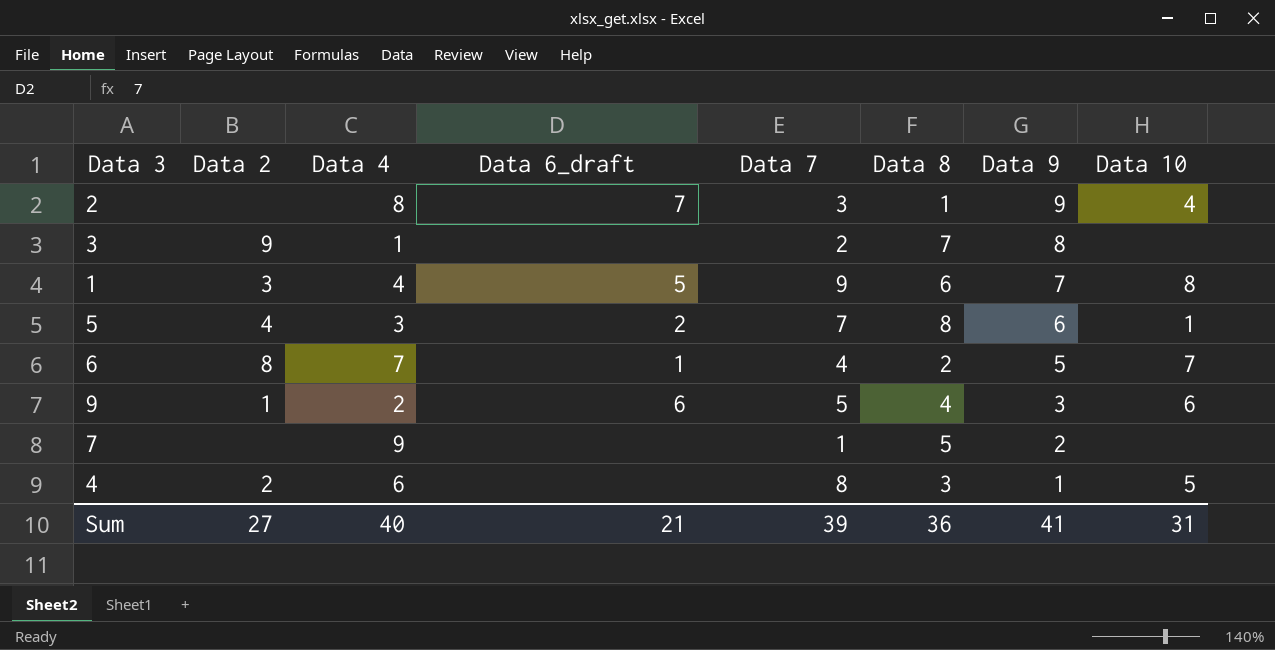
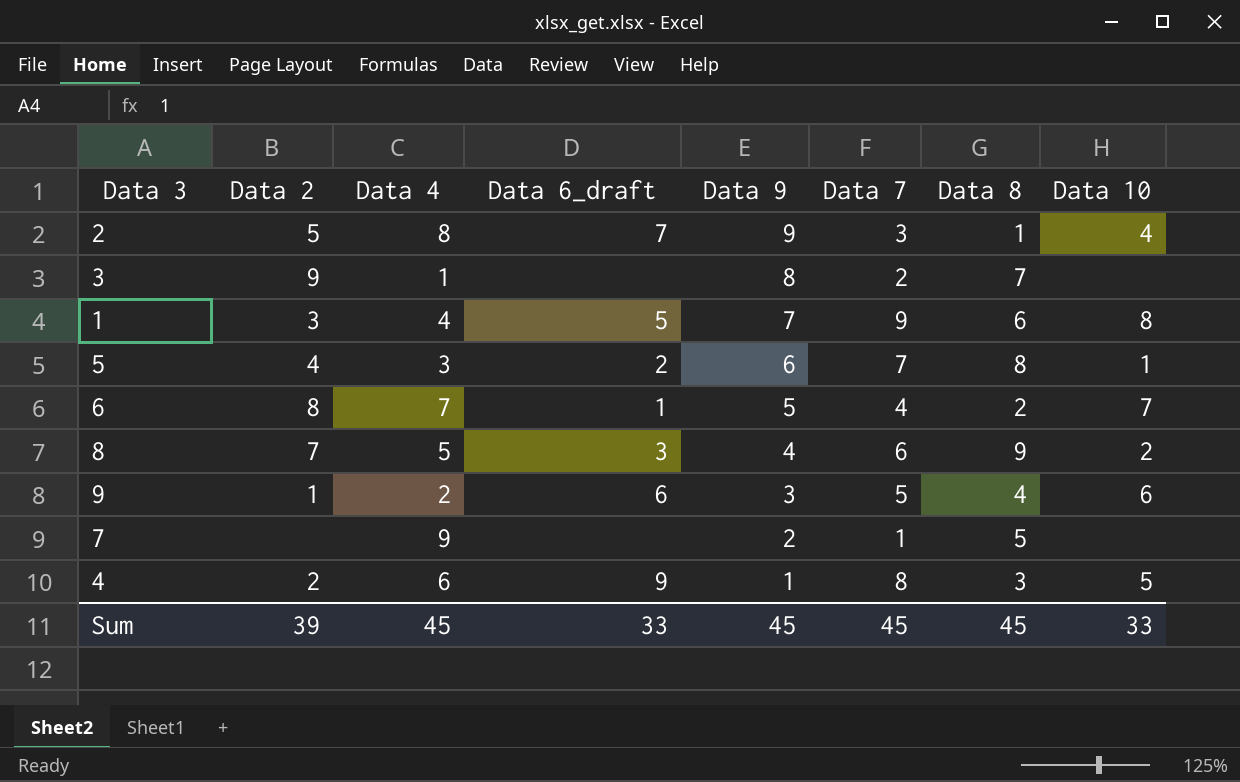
column Data 9 | position: 7 -> 5
2 | Data 2: none -> 5
row 8: none -> 7 | 5 | 3 | 4 | 6 | 9 | 2
4 | Data 6_draft: none -> 9
Sum | Data 2: 27 -> 39
Sum | Data 4: 40 -> 45
Sum | Data 6_draft: 21 -> 33
Sum | Data 9: 41 -> 45
Sum | Data 7: 39 -> 45
Sum | Data 8: 36 -> 45
Sum | Data 10: 31 -> 33

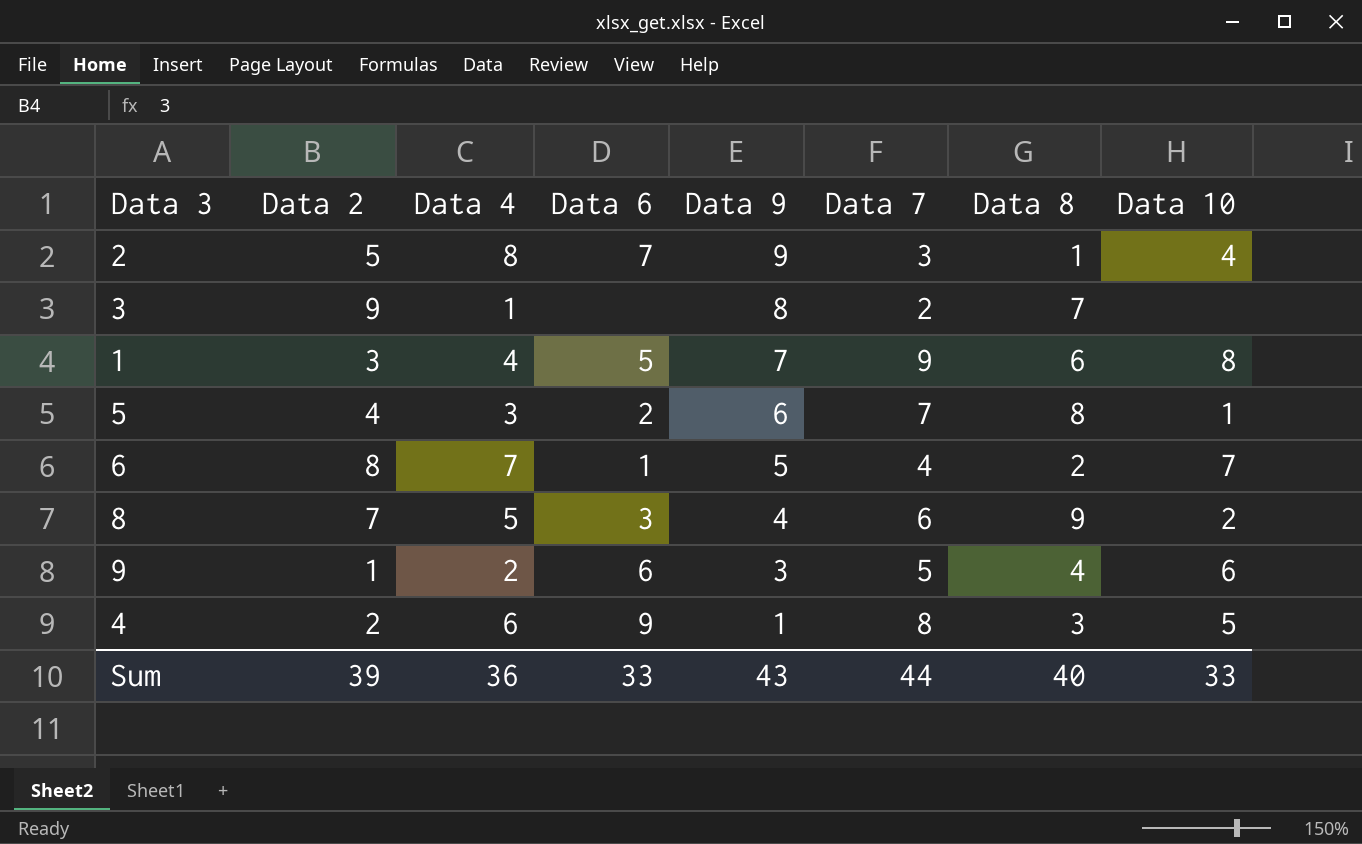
column name: Data 6_draft -> Data 6
row 7: none | 9 | none | 2 | 1 | 5 | none -> none
Sum | Data 4: 45 -> 36
Sum | Data 9: 45 -> 43
Sum | Data 7: 45 -> 44
Sum | Data 8: 45 -> 40

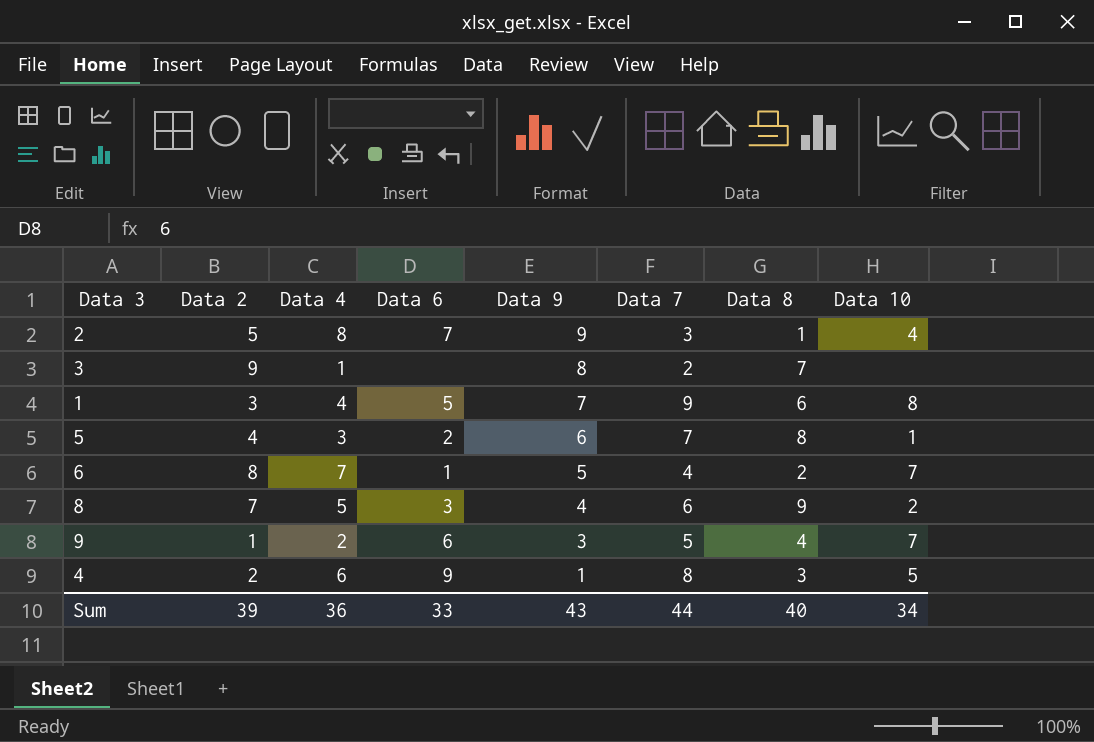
9 | Data 10: 6 -> 7
Sum | Data 10: 33 -> 34

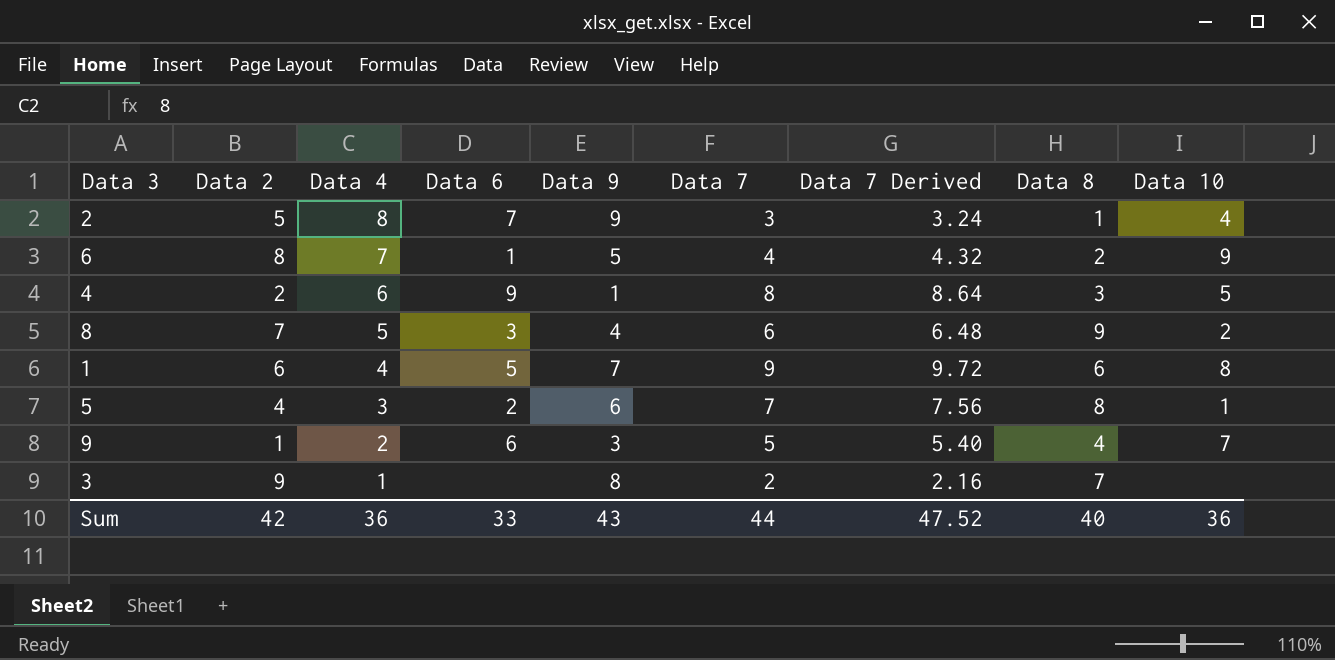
row order: Data 9 descending -> Data 4 descending
column Data 7 Derived | formula: none -> [Data 7] * 1.08
6 | Data 10: 7 -> 9
1 | Data 2: 3 -> 6
Sum | Data 2: 39 -> 42
Sum | Data 10: 34 -> 36

